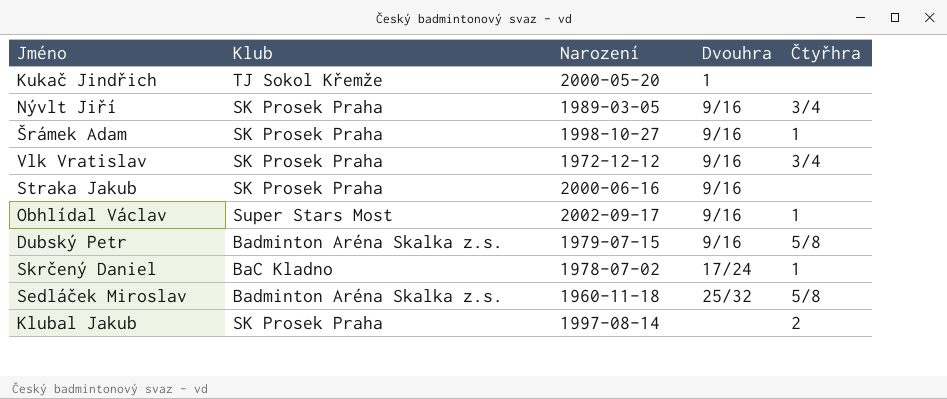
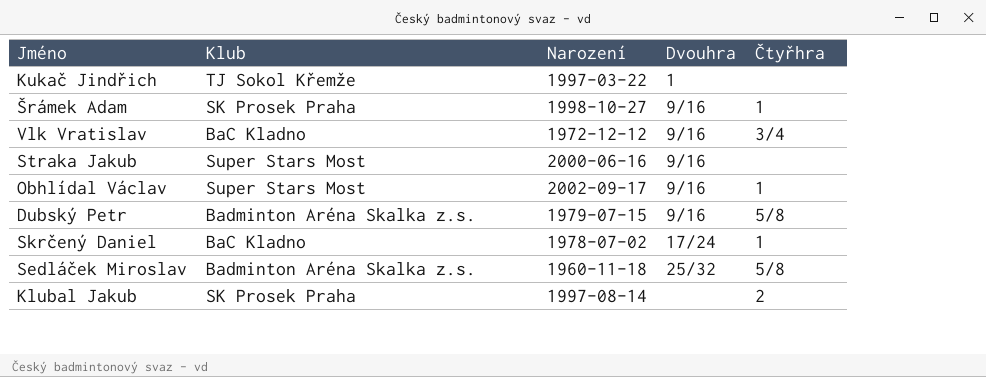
row Nývlt Jiří: SK Prosek Praha | 1989-03-05 | 9/16 | 3/4 -> none
Kukač Jindřich | Narození: 2000-05-20 -> 1997-03-22
Vlk Vratislav | Klub: SK Prosek Praha -> BaC Kladno
Straka Jakub | Klub: SK Prosek Praha -> Super Stars Most

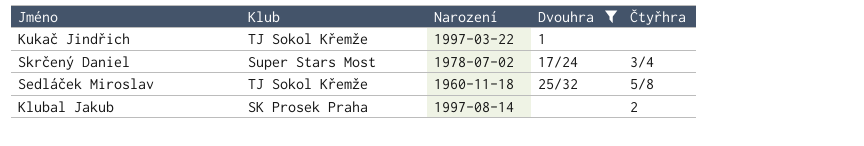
filter: none -> Dvouhra != 9/16
Skrčený Daniel | Klub: BaC Kladno -> Super Stars Most
Skrčený Daniel | Čtyřhra: 1 -> 3/4
Sedláček Miroslav | Klub: Badminton Aréna Skalka z.s. -> TJ Sokol Křemže

